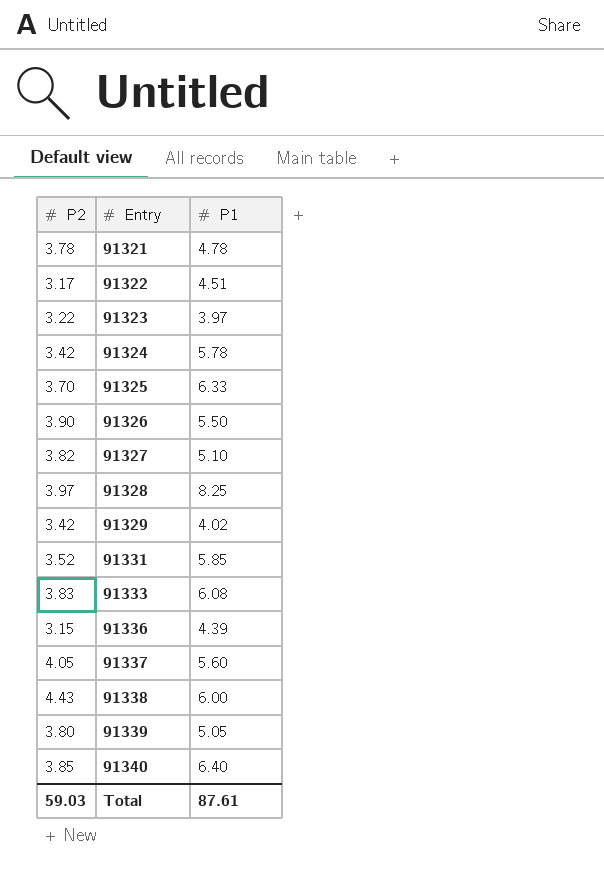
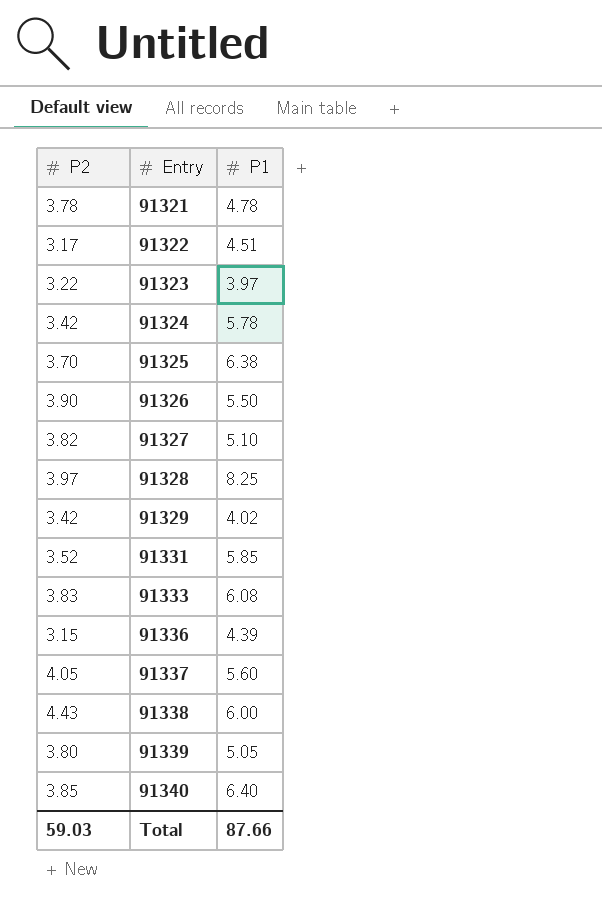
91325 | P1: 6.33 -> 6.38
Total | P1: 87.61 -> 87.66

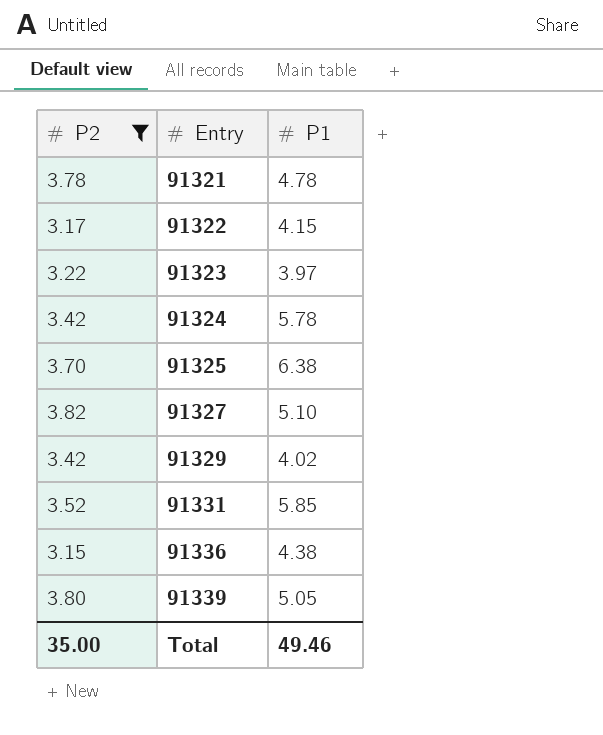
filter: none -> P2 <= 3.82
91322 | P1: 4.51 -> 4.15
91336 | P1: 4.39 -> 4.38
Total | P2: 59.03 -> 35.00
Total | P1: 87.66 -> 49.46

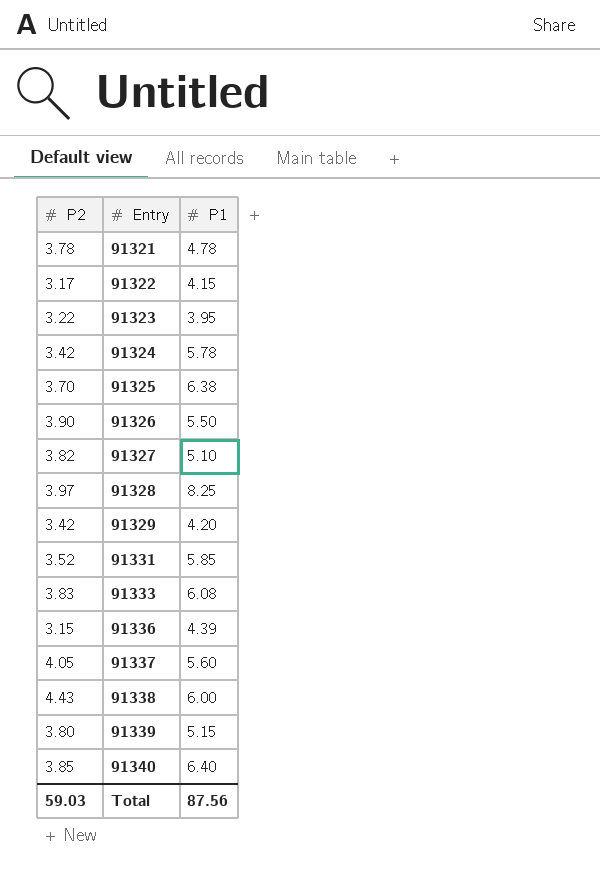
filter: P2 <= 3.82 -> none
91323 | P1: 3.97 -> 3.95
91329 | P1: 4.02 -> 4.20
91336 | P1: 4.38 -> 4.39
91339 | P1: 5.05 -> 5.15
Total | P2: 35.00 -> 59.03
Total | P1: 49.46 -> 87.56

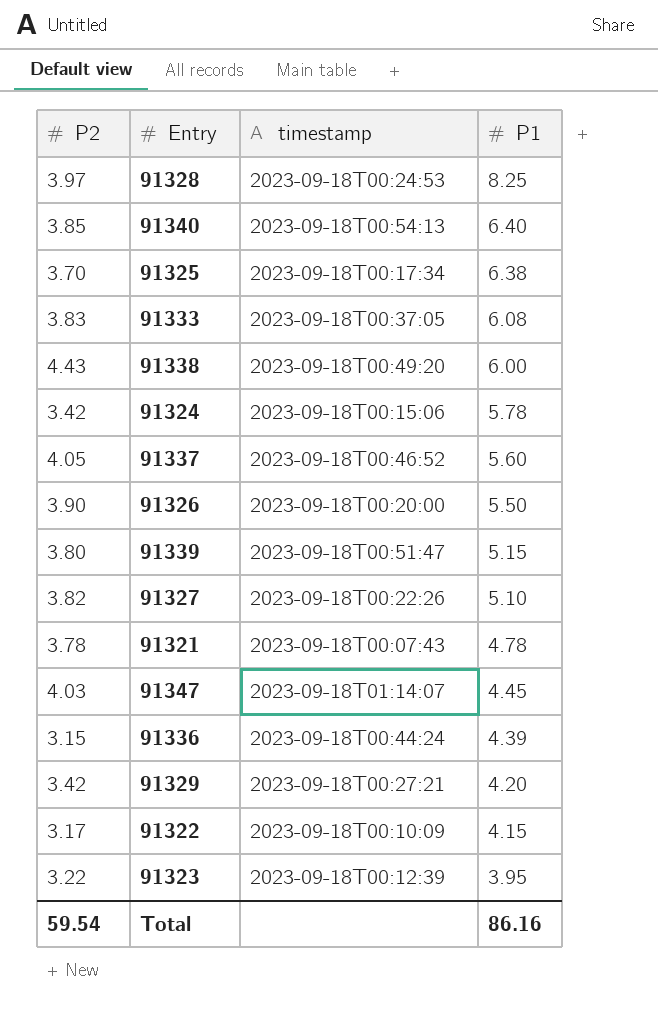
row order: Entry ascending -> P1 descending
column timestamp | position: none -> 3
row 91331: 3.52 | 5.85 -> none
row 91347: none -> 4.03 | 2023-09-18T01:14:07 | 4.45
Total | P2: 59.03 -> 59.54
Total | P1: 87.56 -> 86.16

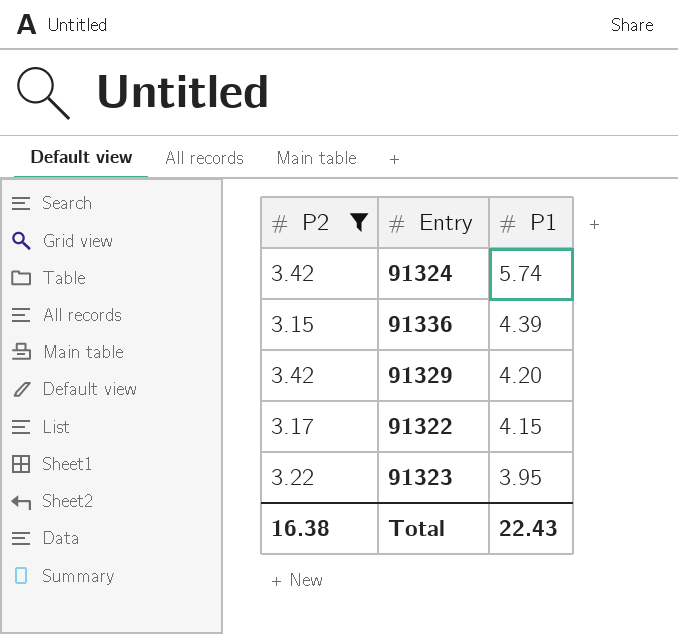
filter: none -> P2 <= 3.42
column timestamp | position: 3 -> none
91324 | P1: 5.78 -> 5.74
Total | P2: 59.54 -> 16.38
Total | P1: 86.16 -> 22.43

